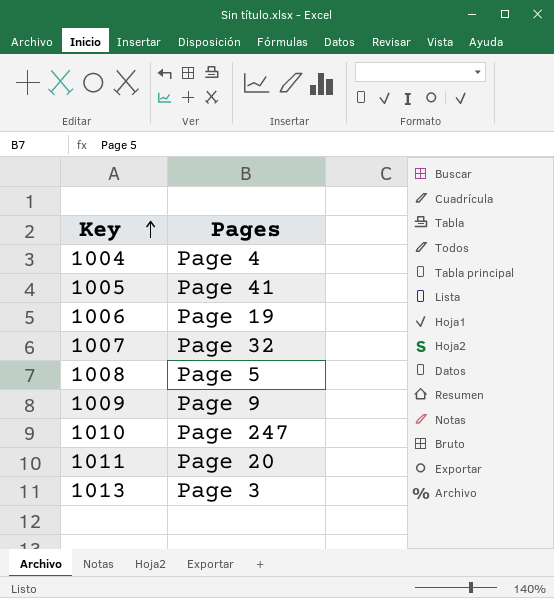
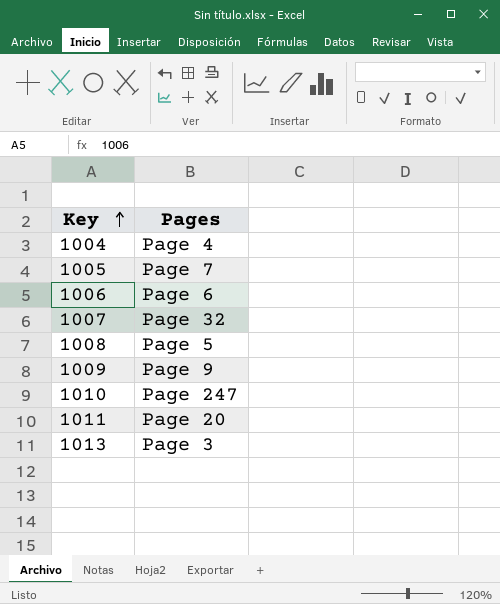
1005 | Pages: Page 41 -> Page 7
1006 | Pages: Page 19 -> Page 6

